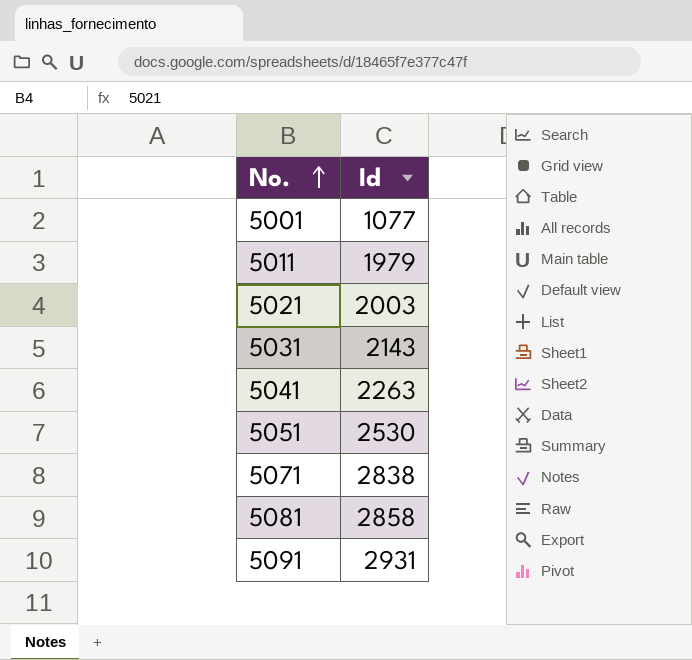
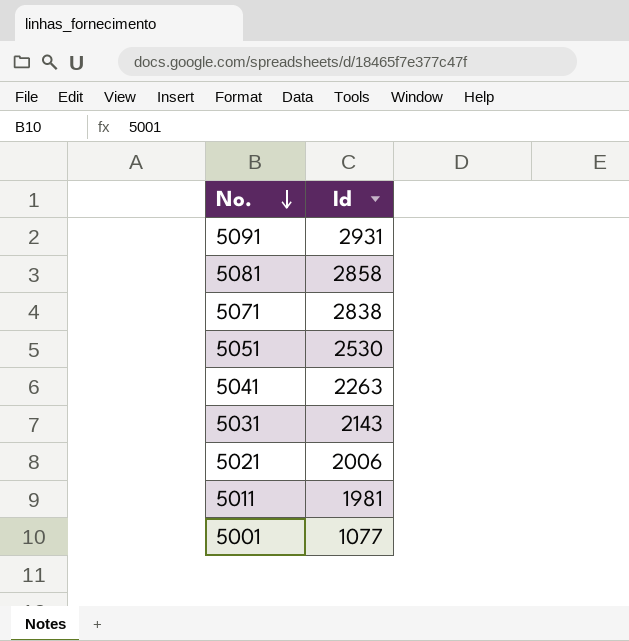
row order: No. ascending -> No. descending
5021 | Id: 2003 -> 2006
5011 | Id: 1979 -> 1981

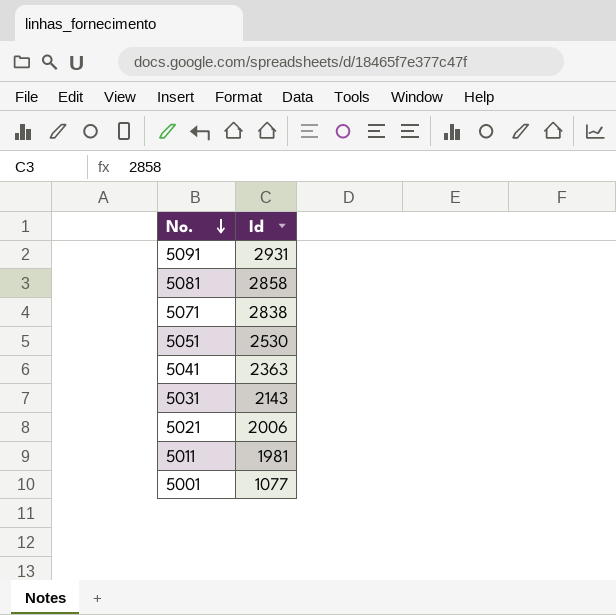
5041 | Id: 2263 -> 2363

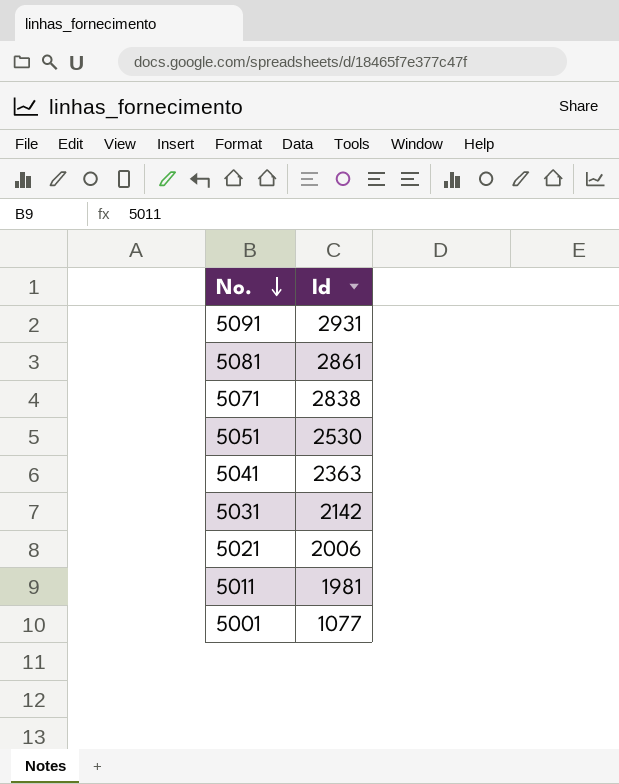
5081 | Id: 2858 -> 2861
5031 | Id: 2143 -> 2142

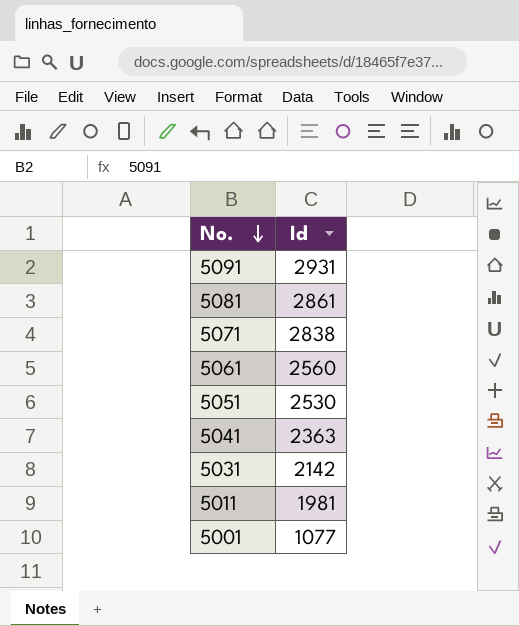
row 5021: 2006 -> none
row 5061: none -> 2560

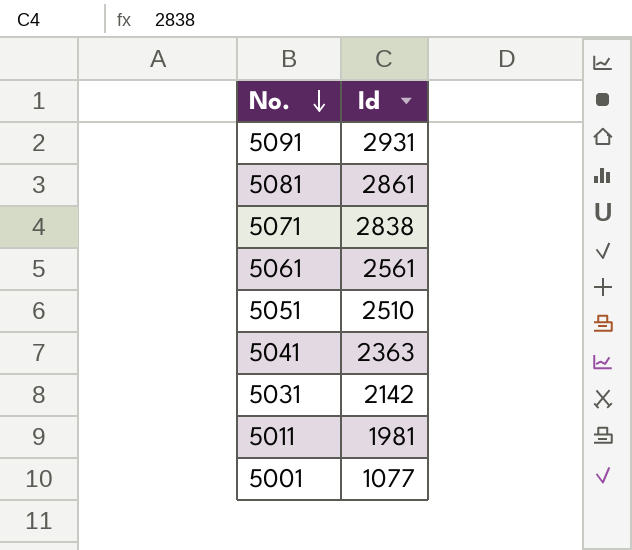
5061 | Id: 2560 -> 2561
5051 | Id: 2530 -> 2510

